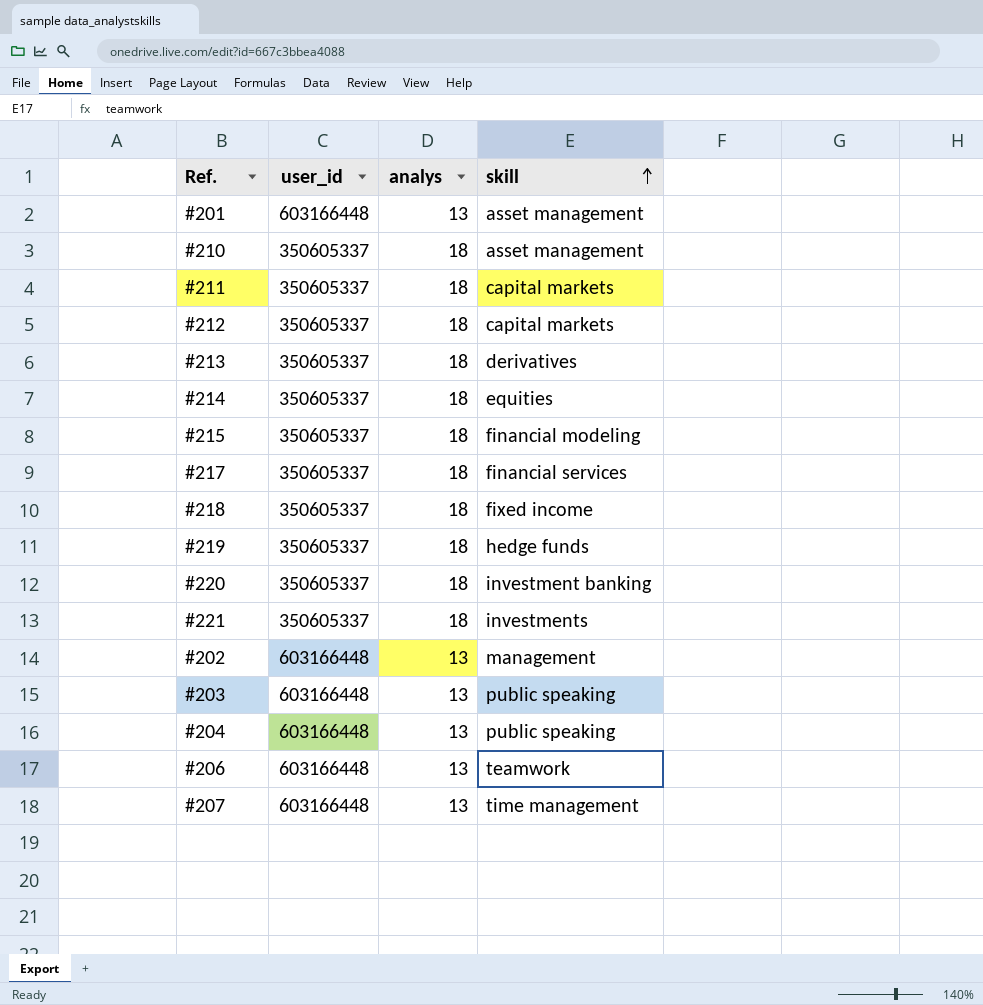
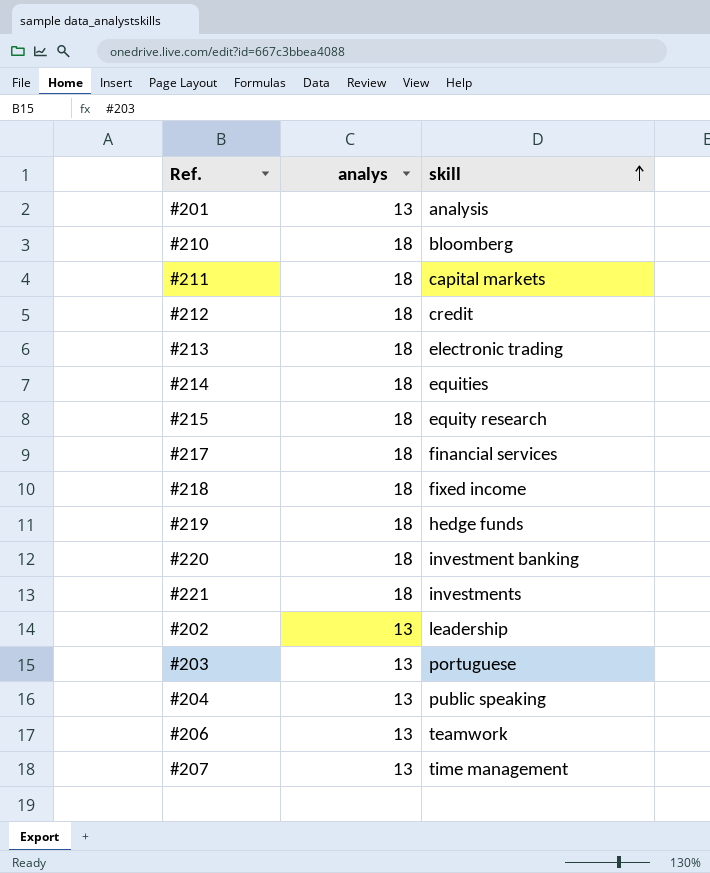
column user_id | position: 2 -> none
#201 | skill: asset management -> analysis
#210 | skill: asset management -> bloomberg
#212 | skill: capital markets -> credit
#213 | skill: derivatives -> electronic trading
#215 | skill: financial modeling -> equity research
#202 | skill: management -> leadership
#203 | skill: public speaking -> portuguese

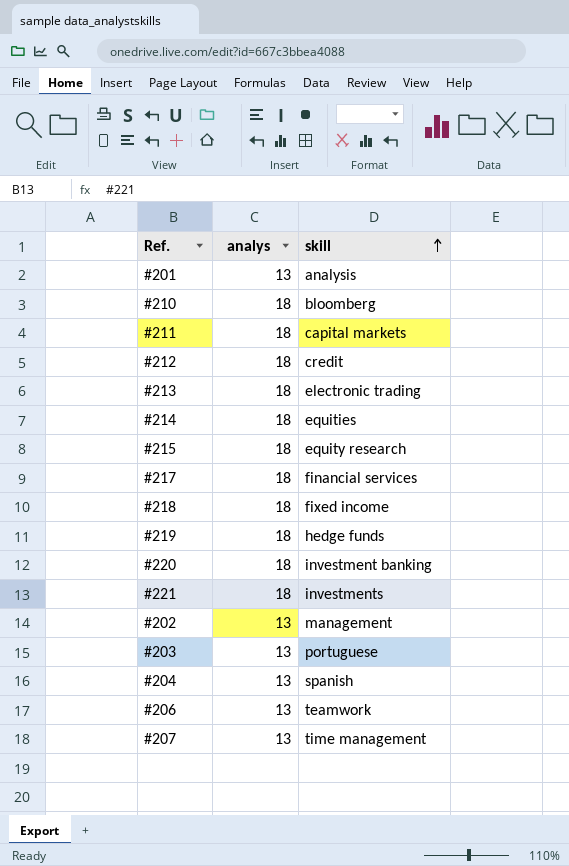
#202 | skill: leadership -> management
#204 | skill: public speaking -> spanish

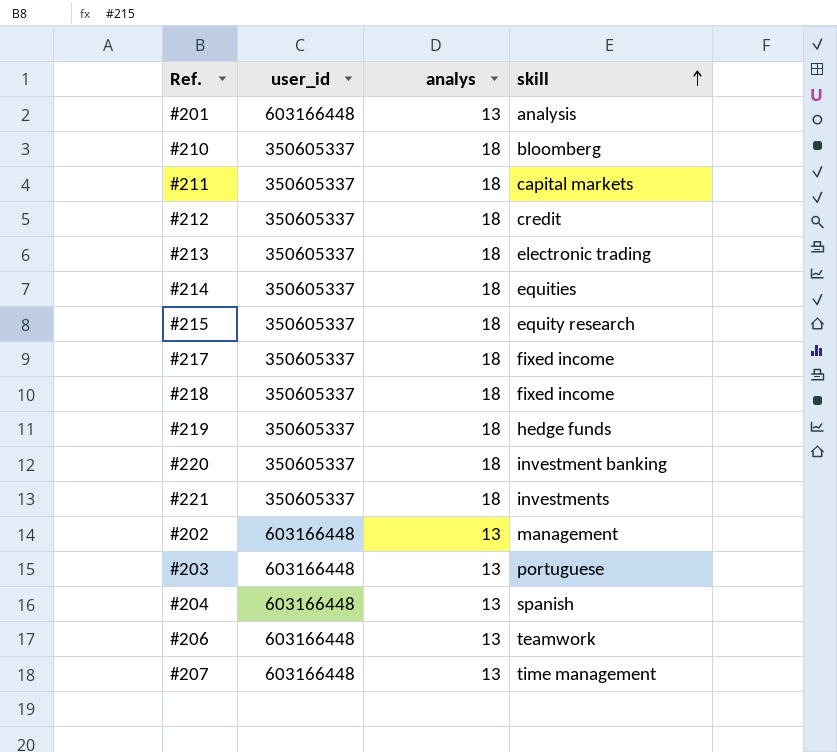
column user_id | position: none -> 2
#217 | skill: financial services -> fixed income

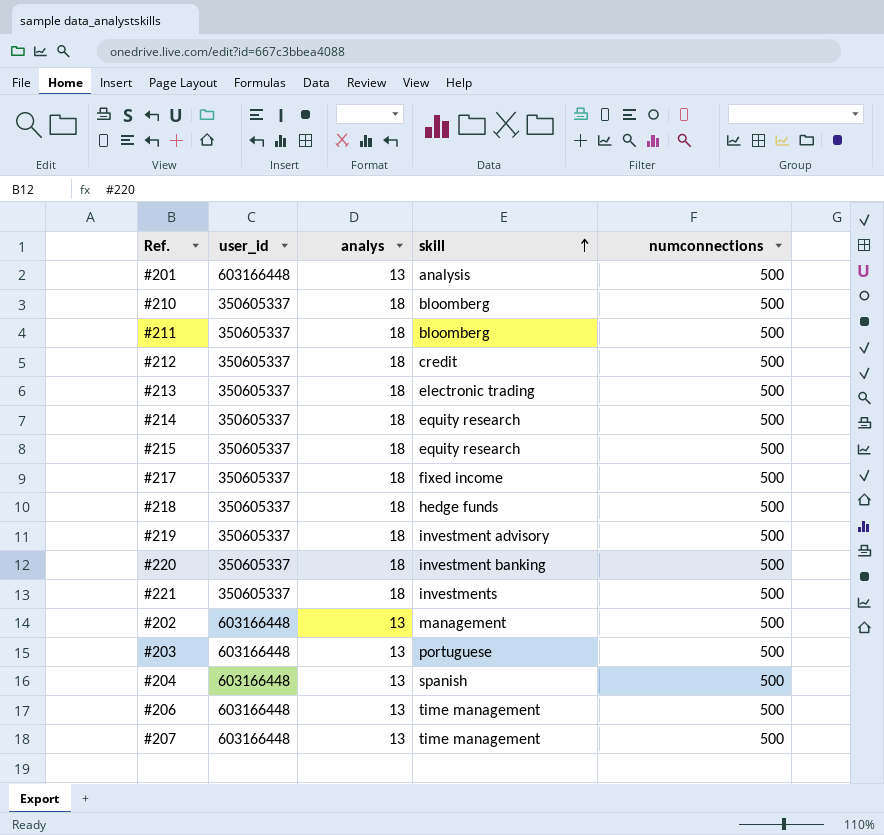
column numconnections | position: none -> 5
#211 | skill: capital markets -> bloomberg
#214 | skill: equities -> equity research
#218 | skill: fixed income -> hedge funds
#219 | skill: hedge funds -> investment advisory
#206 | skill: teamwork -> time management

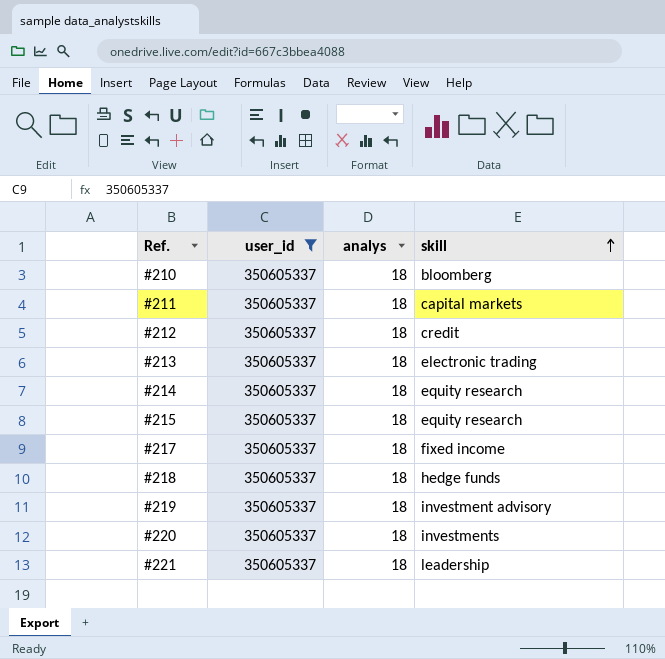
filter: none -> user_id = 350605337
column numconnections | position: 5 -> none
#211 | skill: bloomberg -> capital markets
#220 | skill: investment banking -> investments
#221 | skill: investments -> leadership

